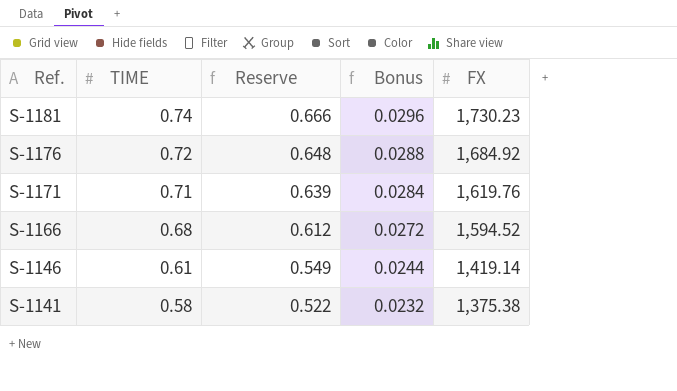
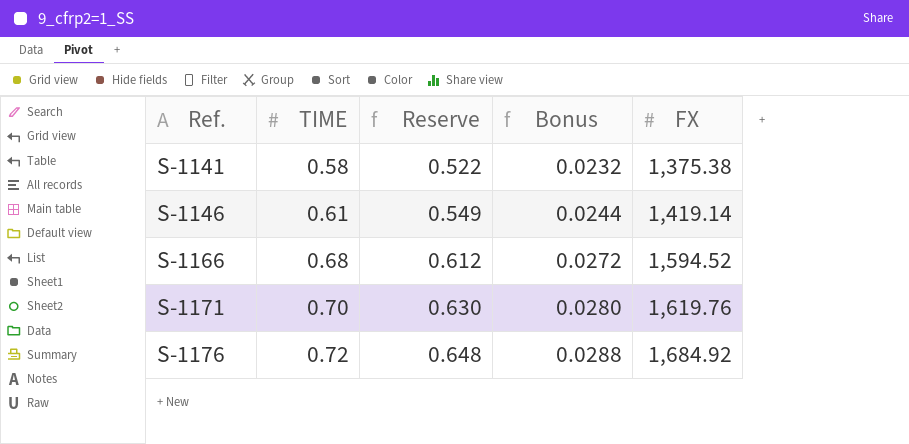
row order: Ref. descending -> Ref. ascending
row S-1181: 0.74 | 0.666 | 0.0296 | 1,730.23 -> none
S-1171 | TIME: 0.71 -> 0.70
S-1171 | Reserve: 0.639 -> 0.630
S-1171 | Bonus: 0.0284 -> 0.0280

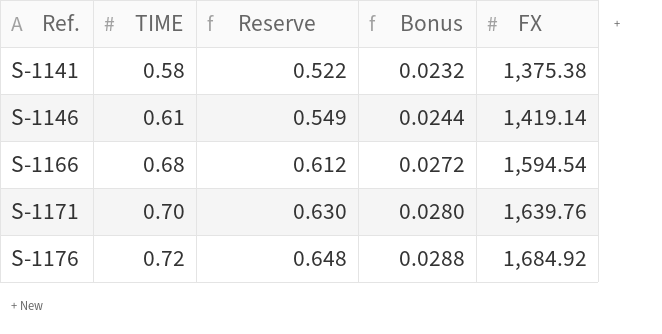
S-1166 | FX: 1,594.52 -> 1,594.54
S-1171 | FX: 1,619.76 -> 1,639.76

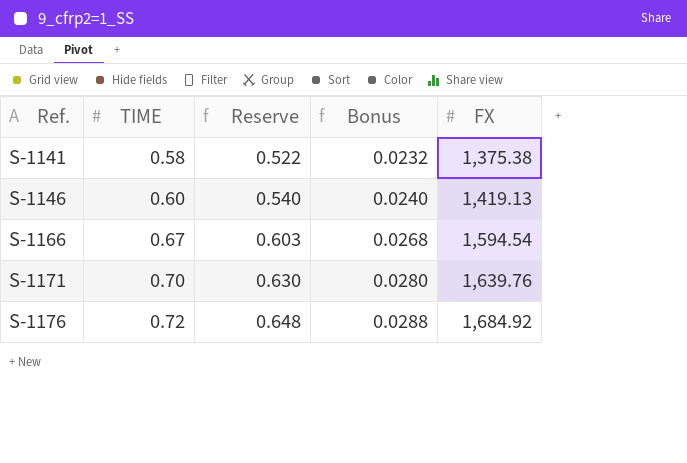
S-1146 | TIME: 0.61 -> 0.60
S-1146 | Reserve: 0.549 -> 0.540
S-1146 | Bonus: 0.0244 -> 0.0240
S-1146 | FX: 1,419.14 -> 1,419.13
S-1166 | TIME: 0.68 -> 0.67
S-1166 | Reserve: 0.612 -> 0.603
S-1166 | Bonus: 0.0272 -> 0.0268

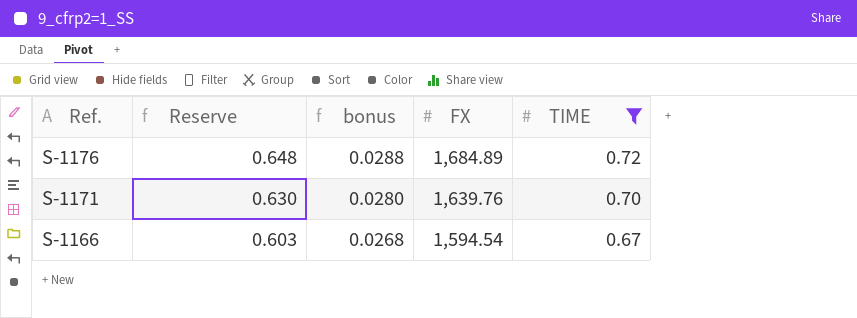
filter: none -> TIME >= 0.67
row order: Ref. ascending -> Ref. descending
column name: Bonus -> bonus
column TIME | position: 2 -> 5
S-1176 | FX: 1,684.92 -> 1,684.89

